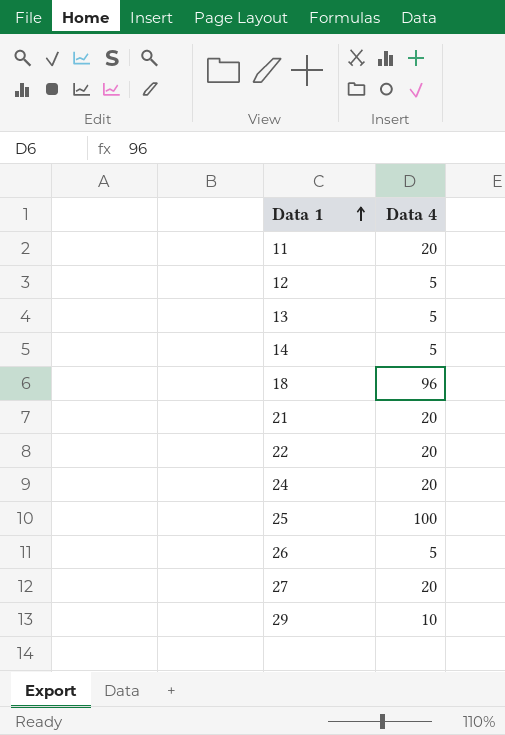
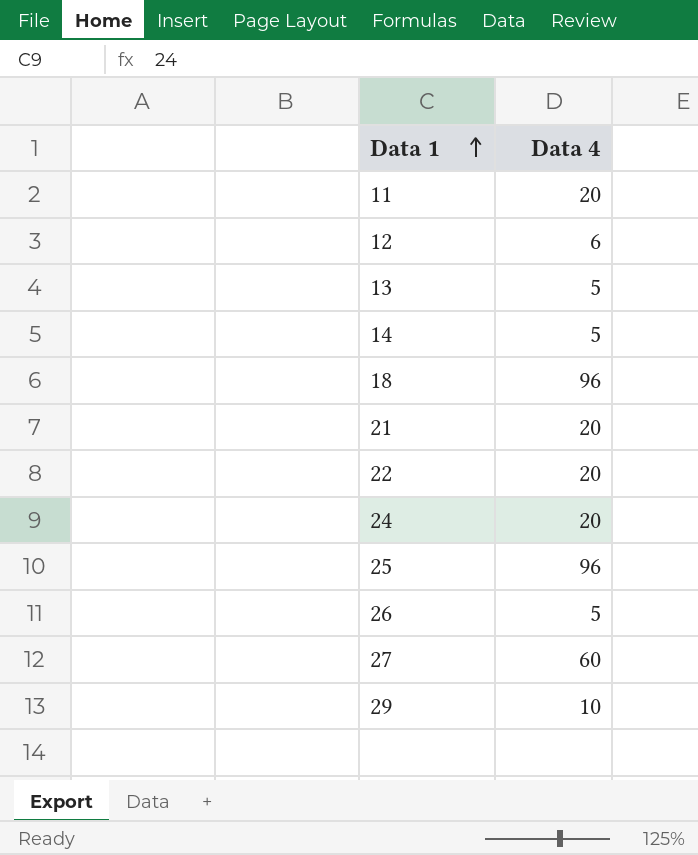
12 | Data 4: 5 -> 6
25 | Data 4: 100 -> 96
27 | Data 4: 20 -> 60

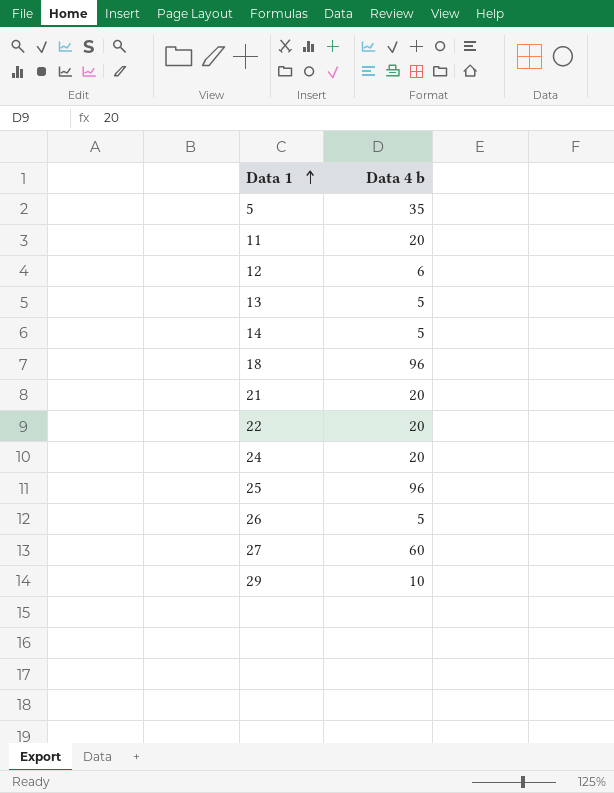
column name: Data 4 -> Data 4 b
row 5: none -> 35

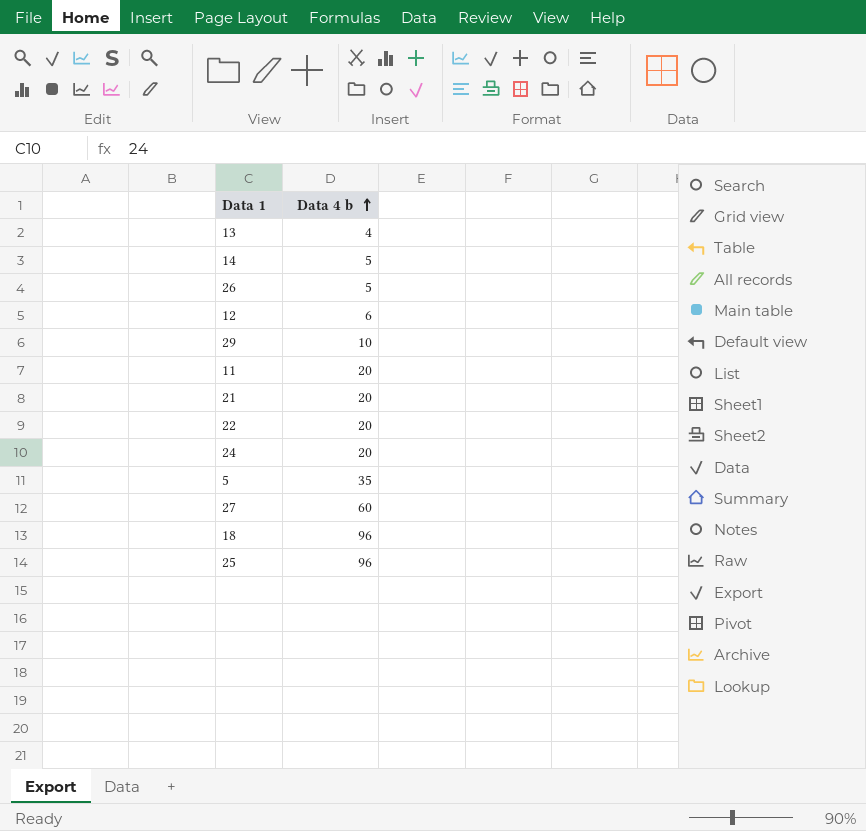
row order: Data 1 ascending -> Data 4 b ascending
13 | Data 4 b: 5 -> 4

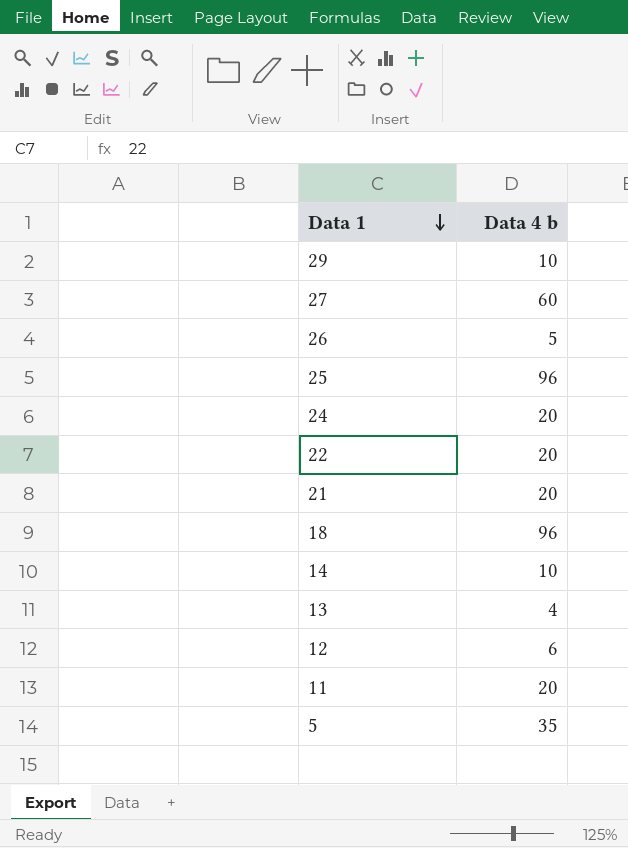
row order: Data 4 b ascending -> Data 1 descending
14 | Data 4 b: 5 -> 10

